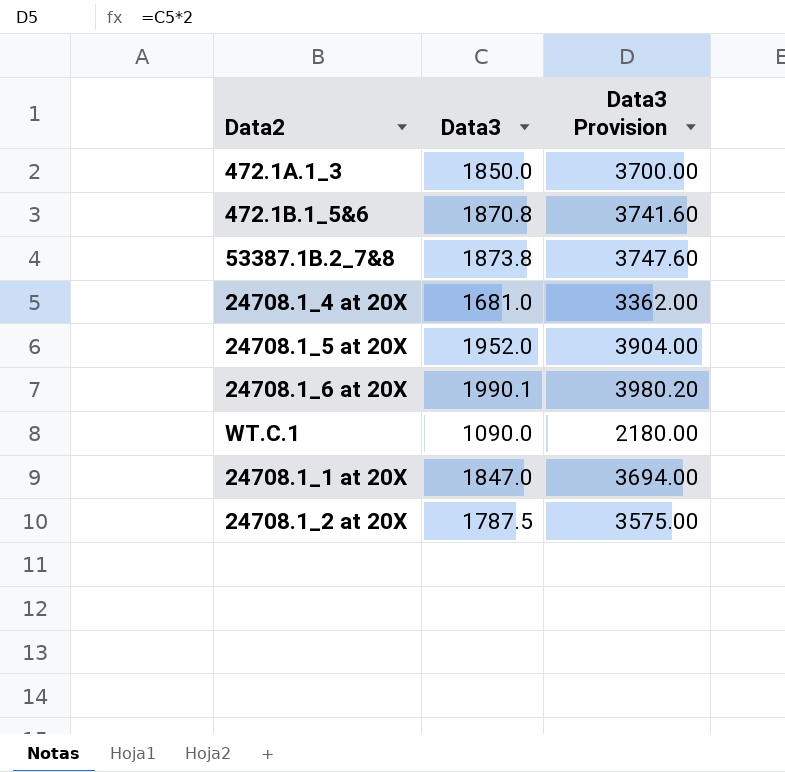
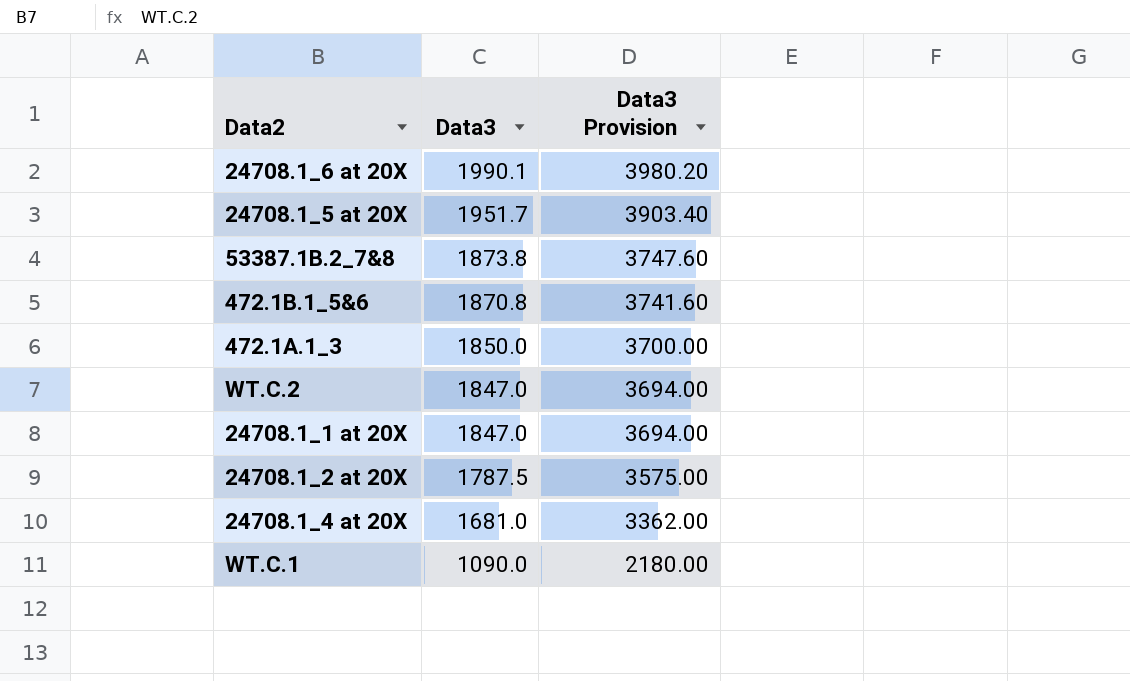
row order: none -> Data3 descending
24708.1_5 at 20X | Data3: 1952.0 -> 1951.7
24708.1_5 at 20X | Data3 Provision: 3904.00 -> 3903.40
row WT.C.2: none -> 1847.0 | 3694.00

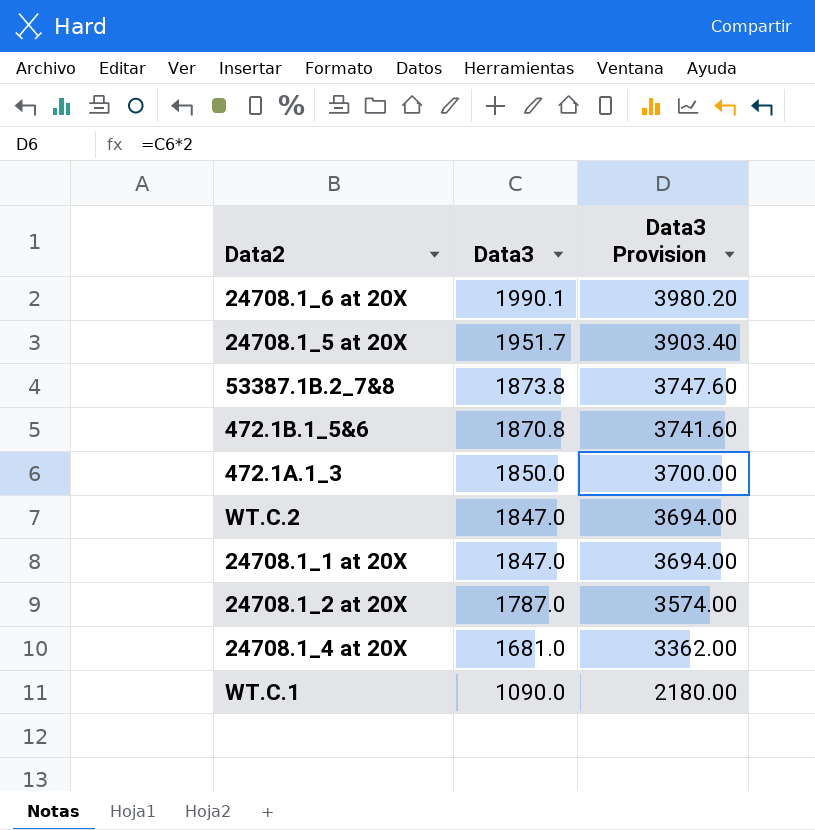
24708.1_2 at 20X | Data3: 1787.5 -> 1787.0
24708.1_2 at 20X | Data3 Provision: 3575.00 -> 3574.00

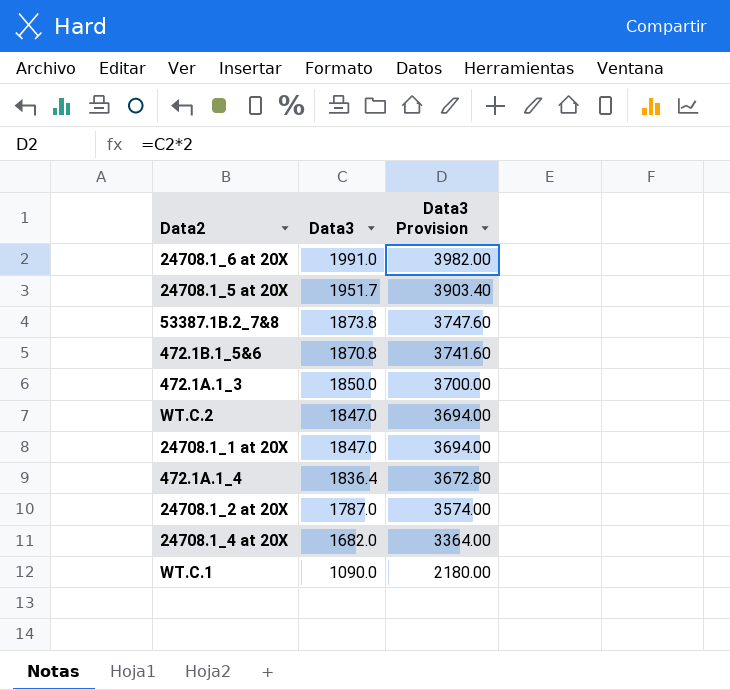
24708.1_6 at 20X | Data3: 1990.1 -> 1991.0
24708.1_6 at 20X | Data3 Provision: 3980.20 -> 3982.00
row 472.1A.1_4: none -> 1836.4 | 3672.80
24708.1_4 at 20X | Data3: 1681.0 -> 1682.0
24708.1_4 at 20X | Data3 Provision: 3362.00 -> 3364.00

